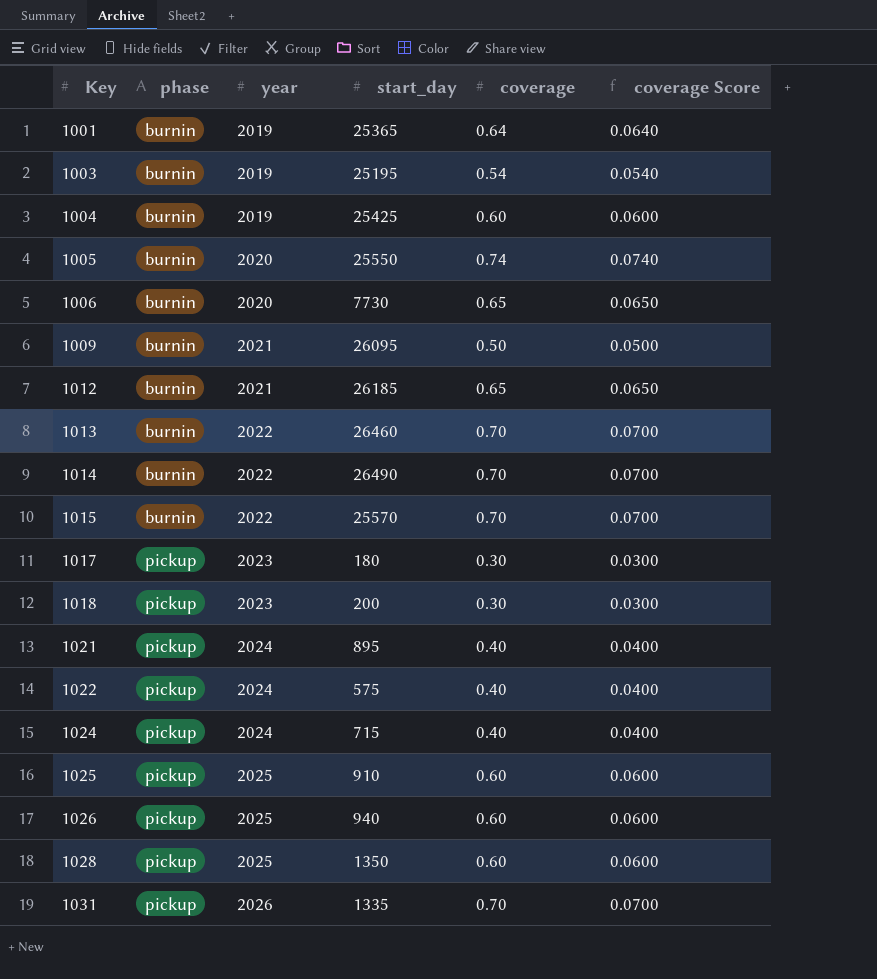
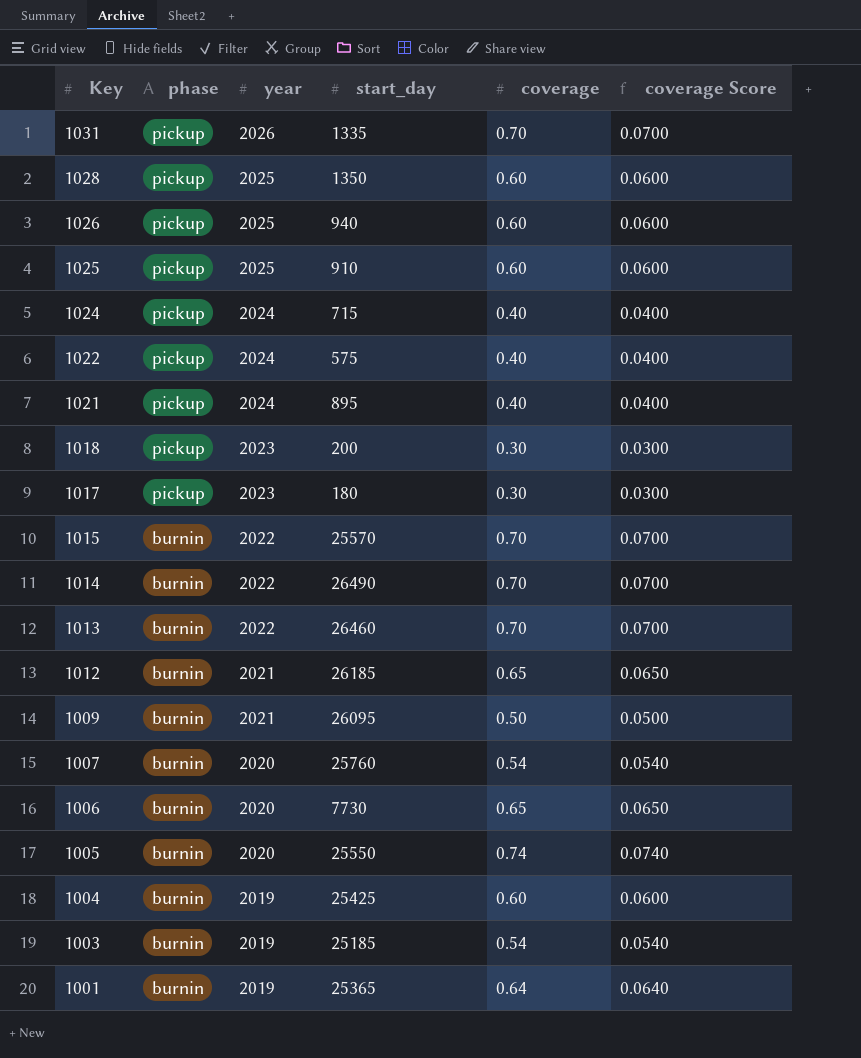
row order: Key ascending -> Key descending
row 1007: none -> burnin | 2020 | 25760 | 0.54 | 0.0540
1003 | start_day: 25195 -> 25185

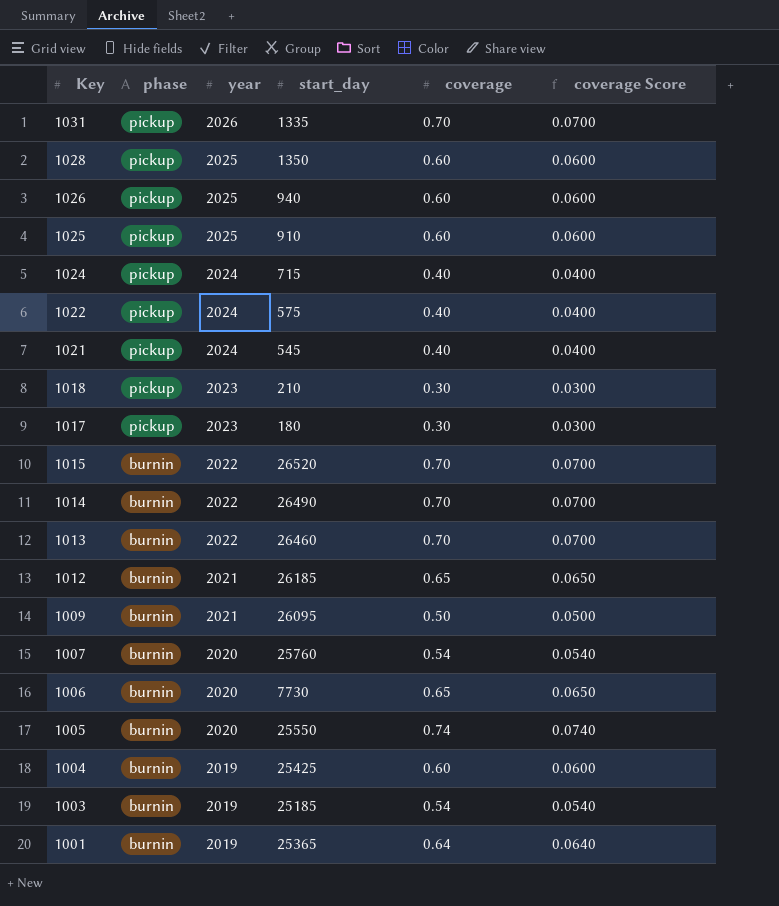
1021 | start_day: 895 -> 545
1018 | start_day: 200 -> 210
1015 | start_day: 25570 -> 26520

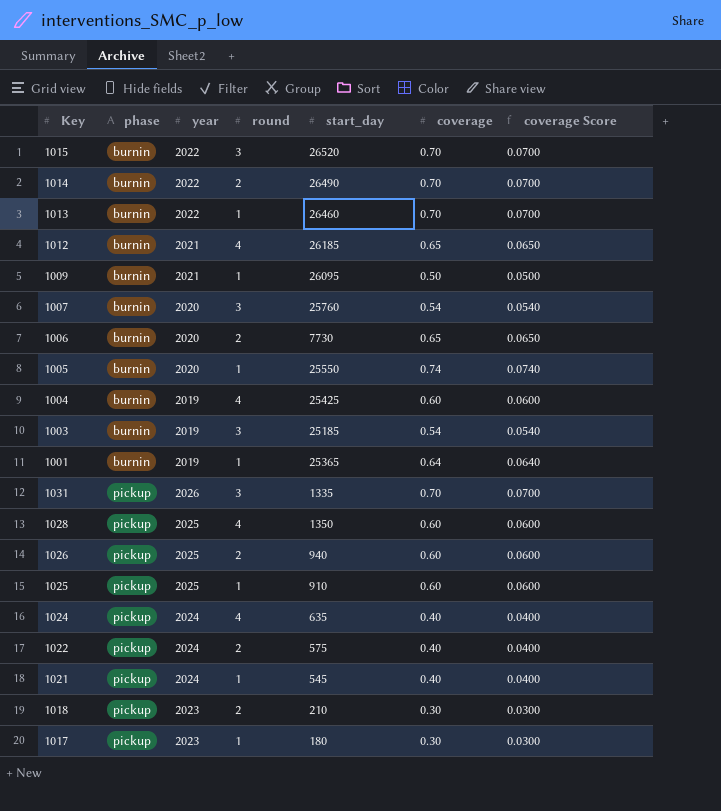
row order: Key descending -> phase ascending
column round | position: none -> 4
1024 | start_day: 715 -> 635

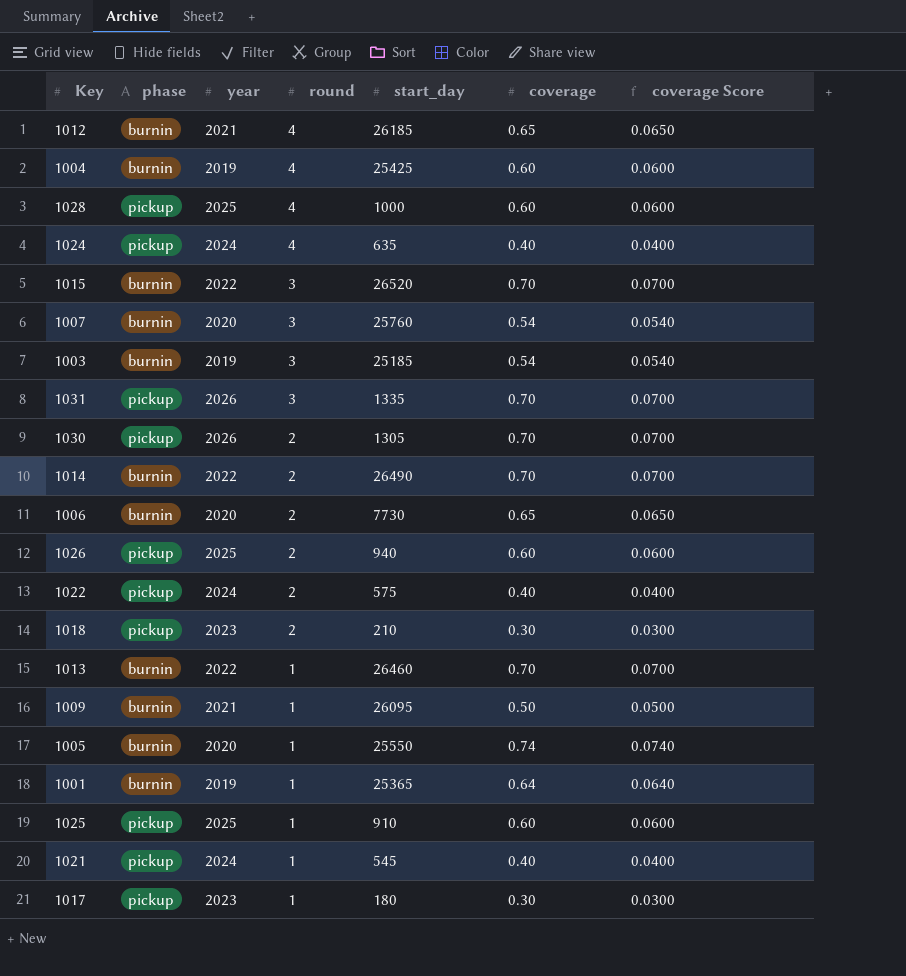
row order: phase ascending -> round descending
1028 | start_day: 1350 -> 1000
row 1030: none -> pickup | 2026 | 2 | 1305 | 0.70 | 0.0700

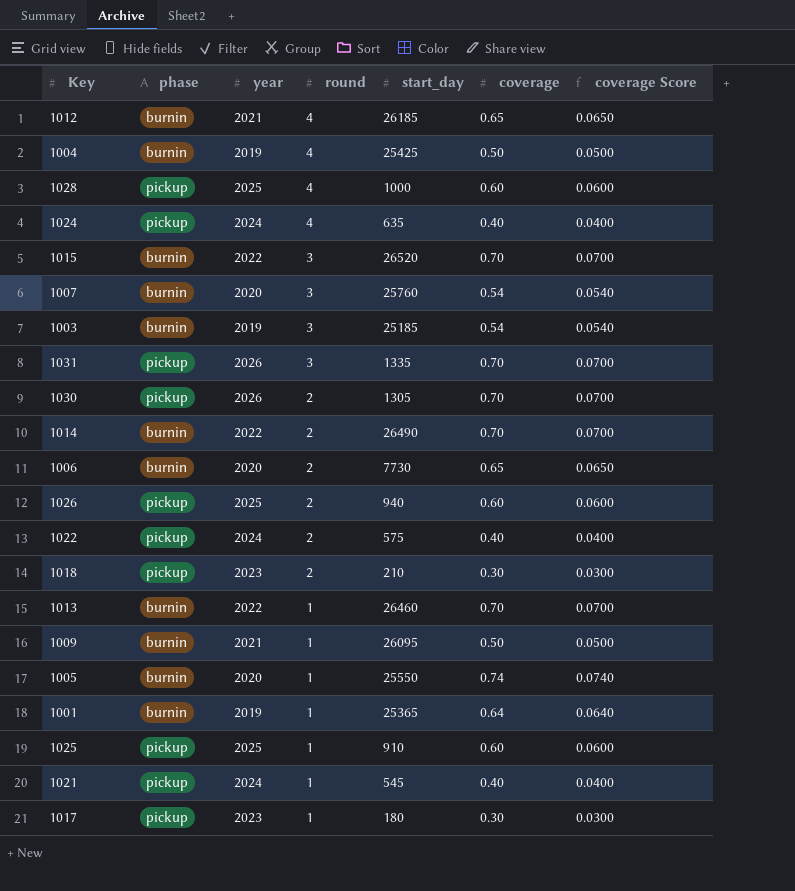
1004 | coverage: 0.60 -> 0.50
1004 | coverage Score: 0.0600 -> 0.0500

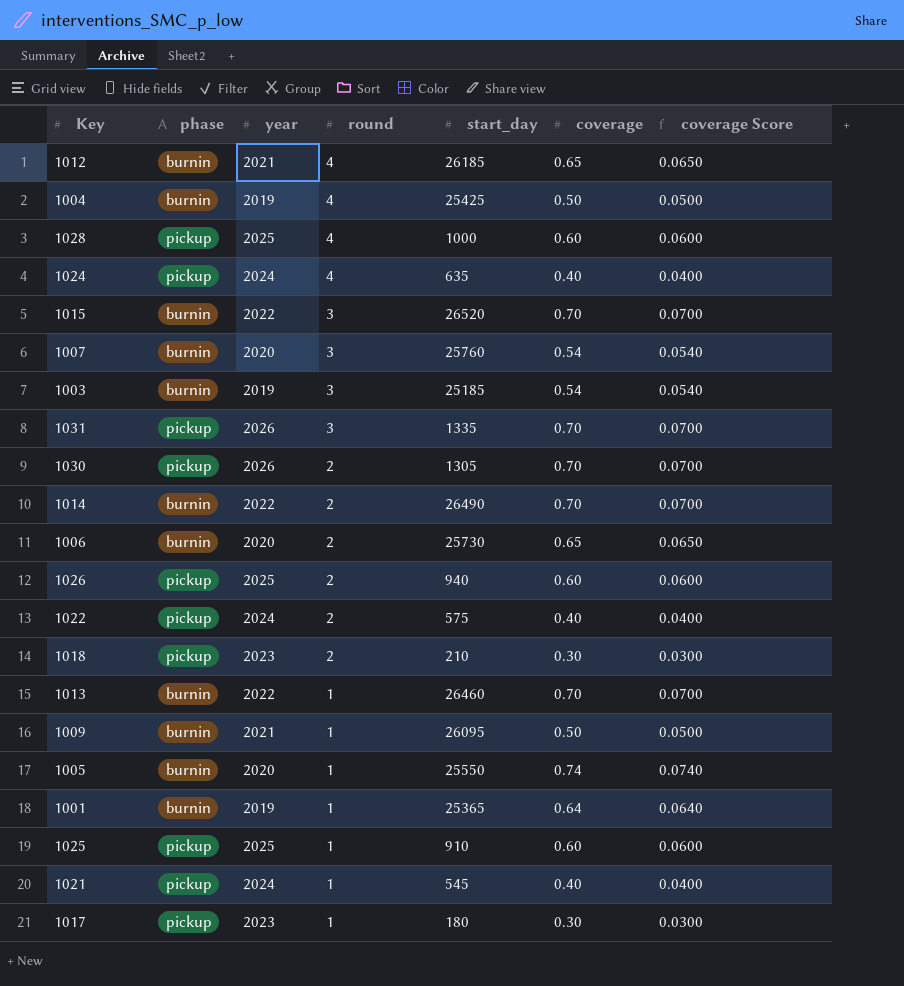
1006 | start_day: 7730 -> 25730

